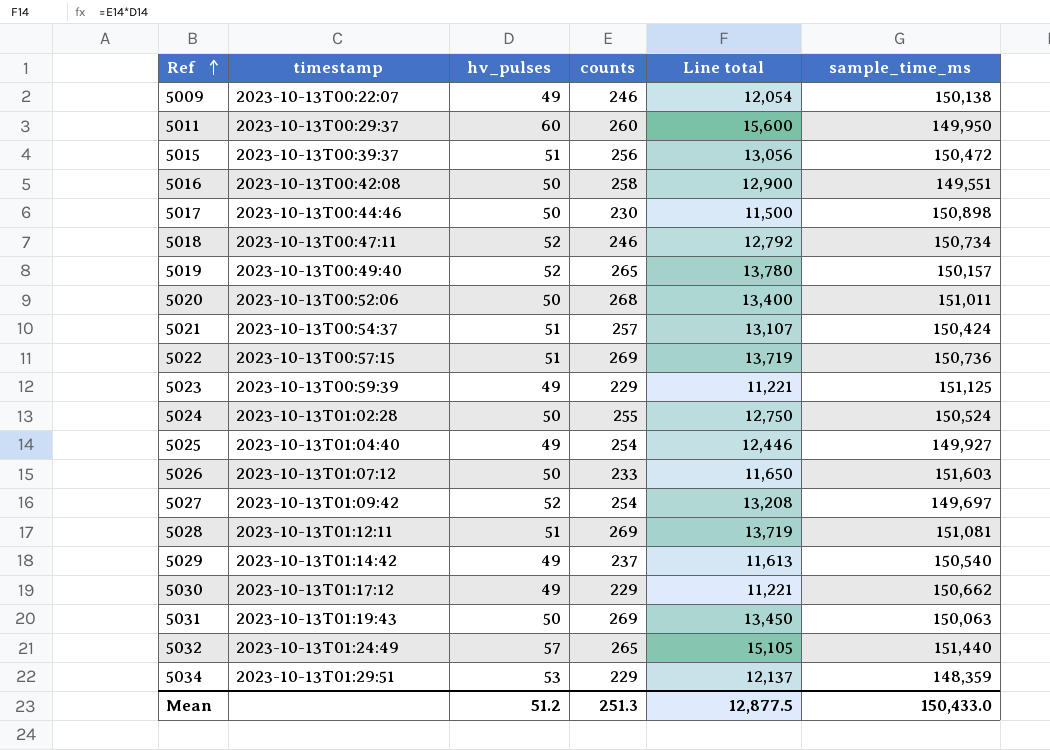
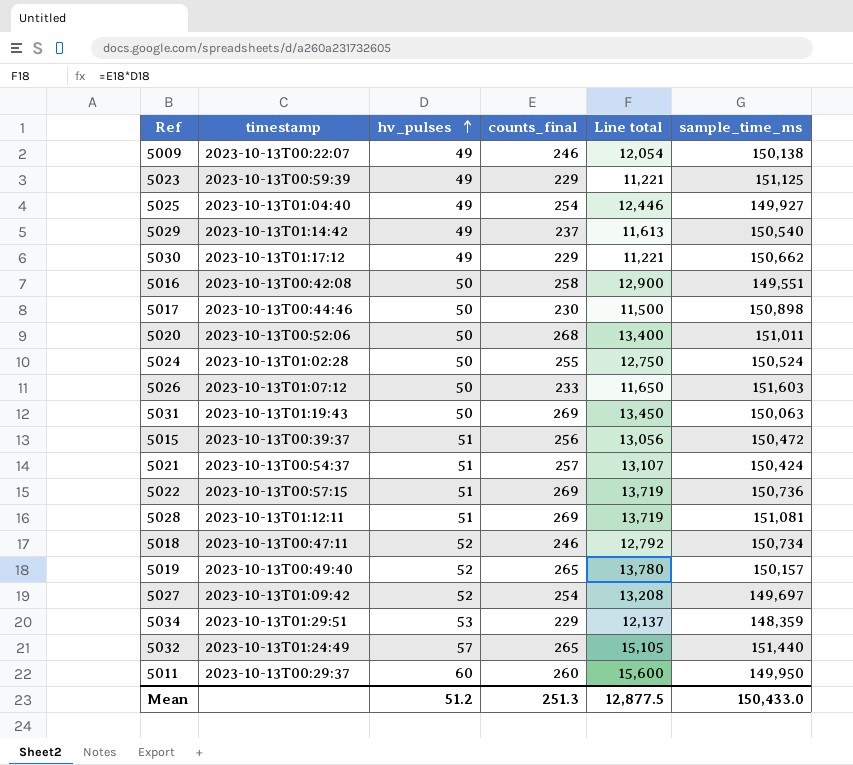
row order: Ref ascending -> hv_pulses ascending
column name: counts -> counts_final

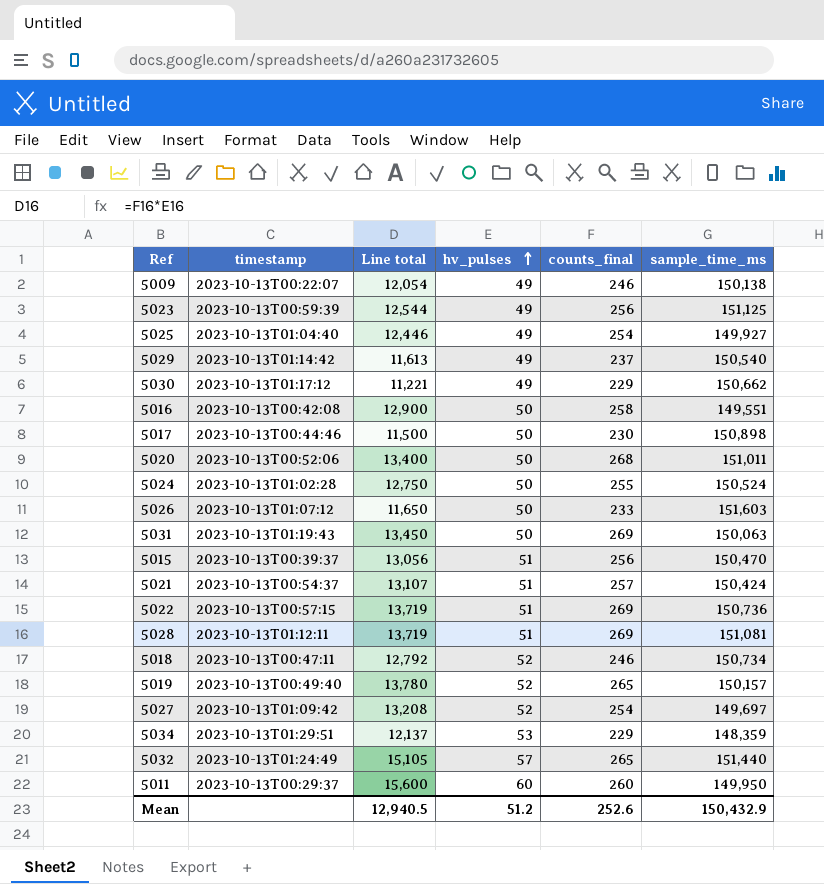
column Line total | position: 5 -> 3
5023 | Line total: 11,221 -> 12,544
5023 | counts_final: 229 -> 256
5015 | sample_time_ms: 150,472 -> 150,470
Mean | Line total: 12,877.5 -> 12,940.5
Mean | counts_final: 251.3 -> 252.6
Mean | sample_time_ms: 150,433.0 -> 150,432.9

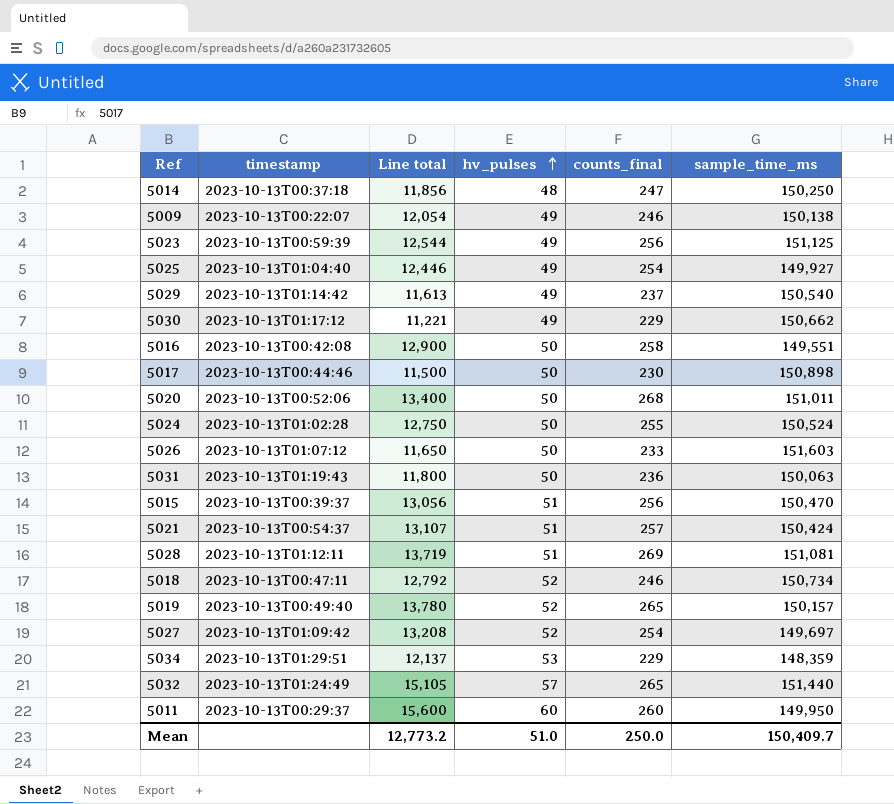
row 5022: 2023-10-13T00:57:15 | 13,719 | 51 | 269 | 150,736 -> none
row 5014: none -> 2023-10-13T00:37:18 | 11,856 | 48 | 247 | 150,250
5031 | Line total: 13,450 -> 11,800
5031 | counts_final: 269 -> 236
Mean | Line total: 12,940.5 -> 12,773.2
Mean | hv_pulses: 51.2 -> 51.0
Mean | counts_final: 252.6 -> 250.0
Mean | sample_time_ms: 150,432.9 -> 150,409.7

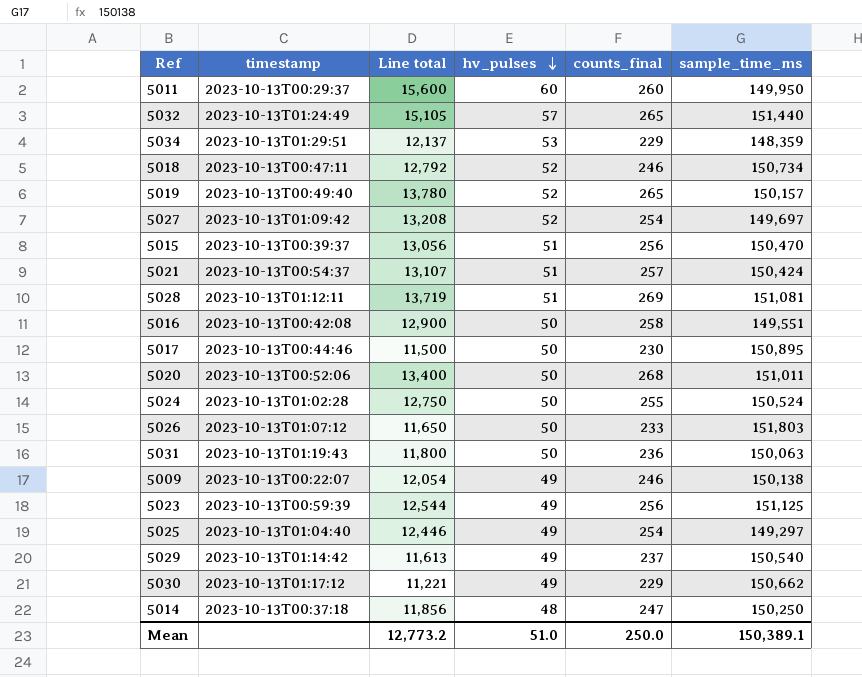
row order: hv_pulses ascending -> hv_pulses descending
5017 | sample_time_ms: 150,898 -> 150,895
5026 | sample_time_ms: 151,603 -> 151,803
5025 | sample_time_ms: 149,927 -> 149,297
Mean | sample_time_ms: 150,409.7 -> 150,389.1

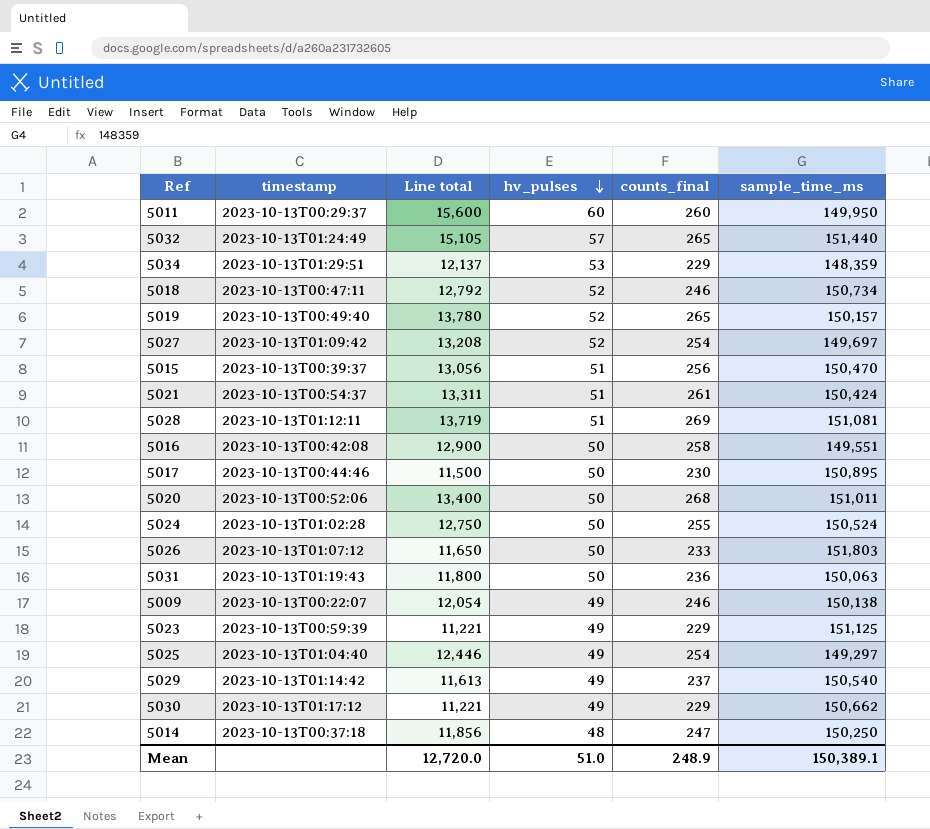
5021 | Line total: 13,107 -> 13,311
5021 | counts_final: 257 -> 261
5023 | Line total: 12,544 -> 11,221
5023 | counts_final: 256 -> 229
Mean | Line total: 12,773.2 -> 12,720.0
Mean | counts_final: 250.0 -> 248.9

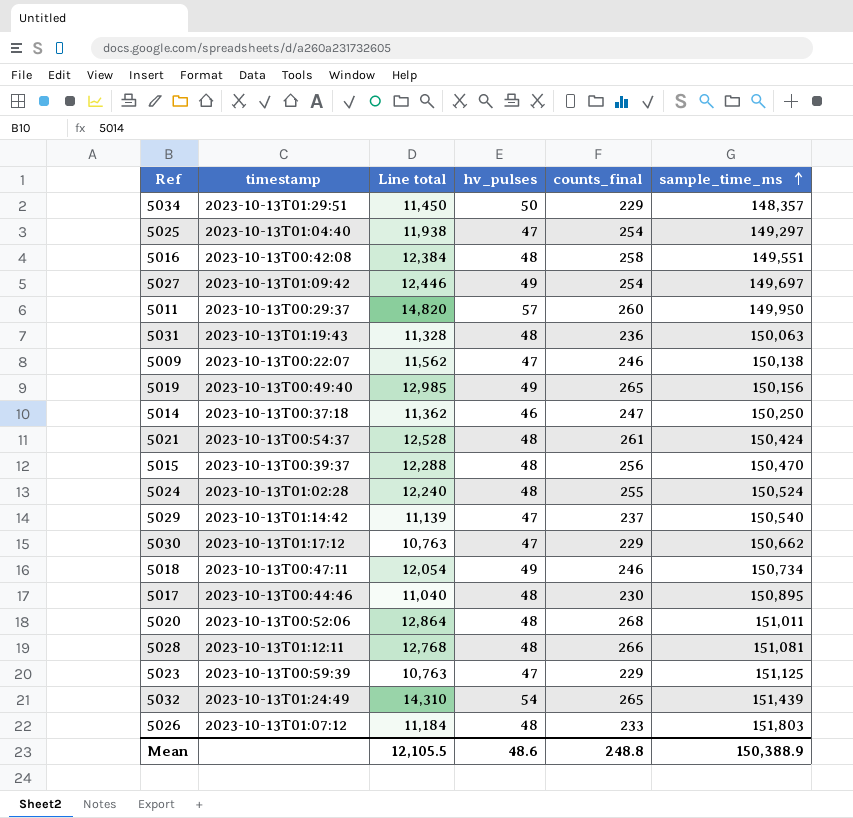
row order: hv_pulses descending -> sample_time_ms ascending
5034 | Line total: 12,137 -> 11,450
5034 | hv_pulses: 53 -> 50
5034 | sample_time_ms: 148,359 -> 148,357
5025 | Line total: 12,446 -> 11,938
5025 | hv_pulses: 49 -> 47
5016 | Line total: 12,900 -> 12,384
5016 | hv_pulses: 50 -> 48
5027 | Line total: 13,208 -> 12,446
5027 | hv_pulses: 52 -> 49
5011 | Line total: 15,600 -> 14,820
5011 | hv_pulses: 60 -> 57
5031 | Line total: 11,800 -> 11,328
5031 | hv_pulses: 50 -> 48
5009 | Line total: 12,054 -> 11,562
5009 | hv_pulses: 49 -> 47
5019 | Line total: 13,780 -> 12,985
5019 | hv_pulses: 52 -> 49
5019 | sample_time_ms: 150,157 -> 150,156
5014 | Line total: 11,856 -> 11,362
5014 | hv_pulses: 48 -> 46
5021 | Line total: 13,311 -> 12,528
5021 | hv_pulses: 51 -> 48
5015 | Line total: 13,056 -> 12,288
5015 | hv_pulses: 51 -> 48
5024 | Line total: 12,750 -> 12,240
5024 | hv_pulses: 50 -> 48
5029 | Line total: 11,613 -> 11,139
5029 | hv_pulses: 49 -> 47
5030 | Line total: 11,221 -> 10,763
5030 | hv_pulses: 49 -> 47
5018 | Line total: 12,792 -> 12,054
5018 | hv_pulses: 52 -> 49
5017 | Line total: 11,500 -> 11,040
5017 | hv_pulses: 50 -> 48
5020 | Line total: 13,400 -> 12,864
5020 | hv_pulses: 50 -> 48
5028 | Line total: 13,719 -> 12,768
5028 | hv_pulses: 51 -> 48
5028 | counts_final: 269 -> 266
5023 | Line total: 11,221 -> 10,763
5023 | hv_pulses: 49 -> 47
5032 | Line total: 15,105 -> 14,310
5032 | hv_pulses: 57 -> 54
5032 | sample_time_ms: 151,440 -> 151,439
5026 | Line total: 11,650 -> 11,184
5026 | hv_pulses: 50 -> 48
Mean | Line total: 12,720.0 -> 12,105.5
Mean | hv_pulses: 51.0 -> 48.6
Mean | counts_final: 248.9 -> 248.8
Mean | sample_time_ms: 150,389.1 -> 150,388.9

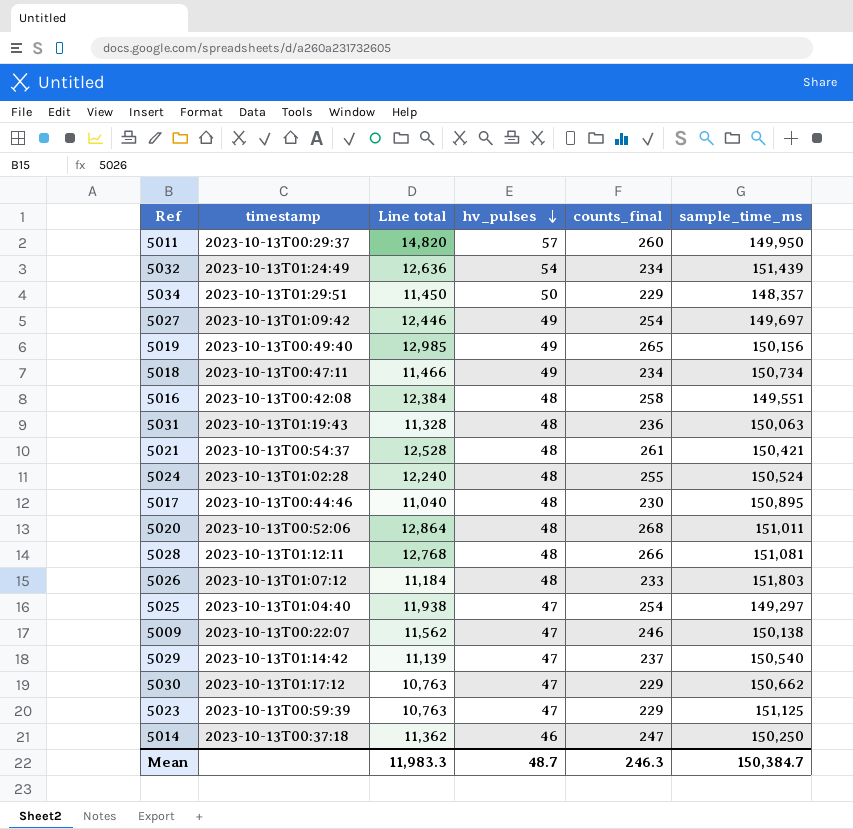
row order: sample_time_ms ascending -> hv_pulses descending
row 5015: 2023-10-13T00:39:37 | 12,288 | 48 | 256 | 150,470 -> none
5032 | Line total: 14,310 -> 12,636
5032 | counts_final: 265 -> 234
5018 | Line total: 12,054 -> 11,466
5018 | counts_final: 246 -> 234
5021 | sample_time_ms: 150,424 -> 150,421
Mean | Line total: 12,105.5 -> 11,983.3
Mean | hv_pulses: 48.6 -> 48.7
Mean | counts_final: 248.8 -> 246.3
Mean | sample_time_ms: 150,388.9 -> 150,384.7

